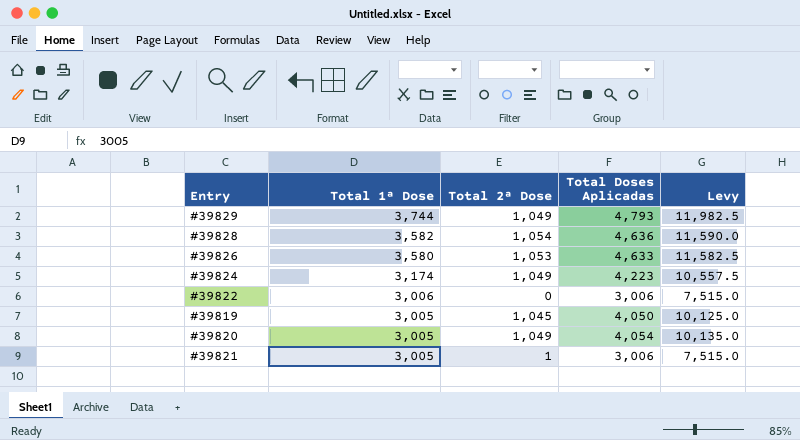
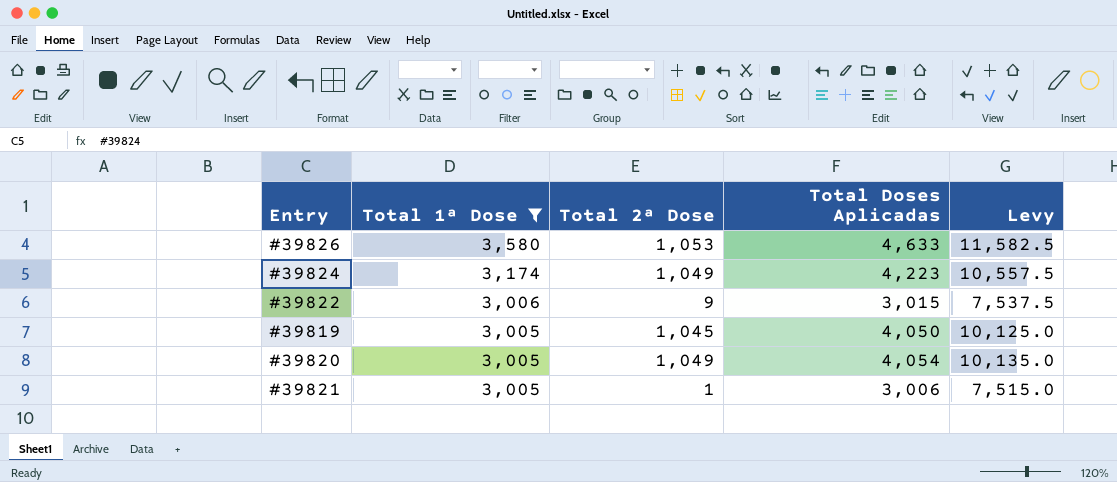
filter: none -> Total 1ª Dose <= 3,580
#39822 | Total 2ª Dose: 0 -> 9
#39822 | Total Doses Aplicadas: 3,006 -> 3,015
#39822 | Levy: 7,515.0 -> 7,537.5

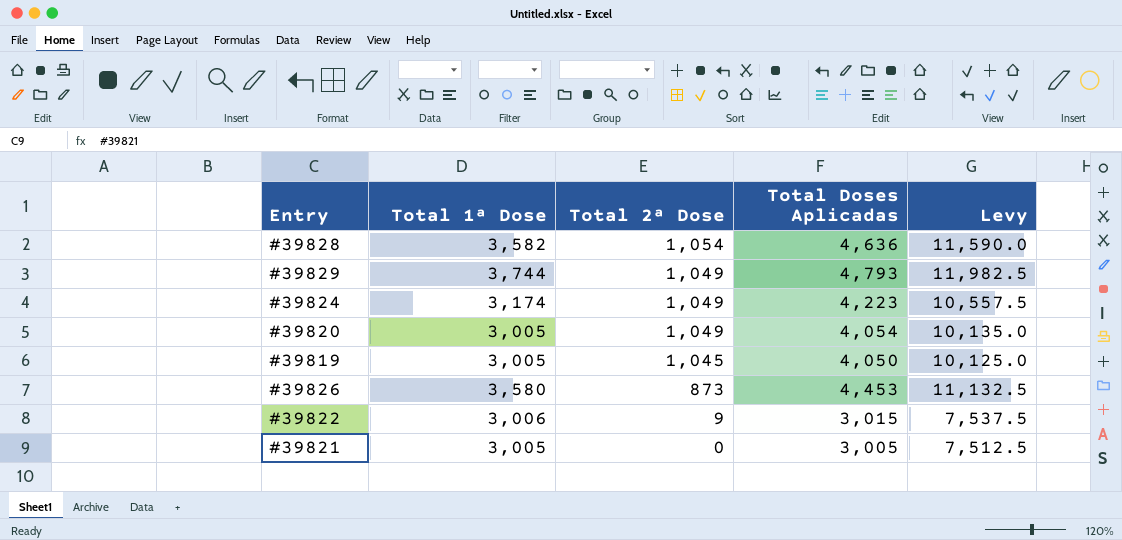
filter: Total 1ª Dose <= 3,580 -> none
row order: Total 1ª Dose descending -> Total 2ª Dose descending
#39826 | Total 2ª Dose: 1,053 -> 873
#39826 | Total Doses Aplicadas: 4,633 -> 4,453
#39826 | Levy: 11,582.5 -> 11,132.5
#39821 | Total 2ª Dose: 1 -> 0
#39821 | Total Doses Aplicadas: 3,006 -> 3,005
#39821 | Levy: 7,515.0 -> 7,512.5

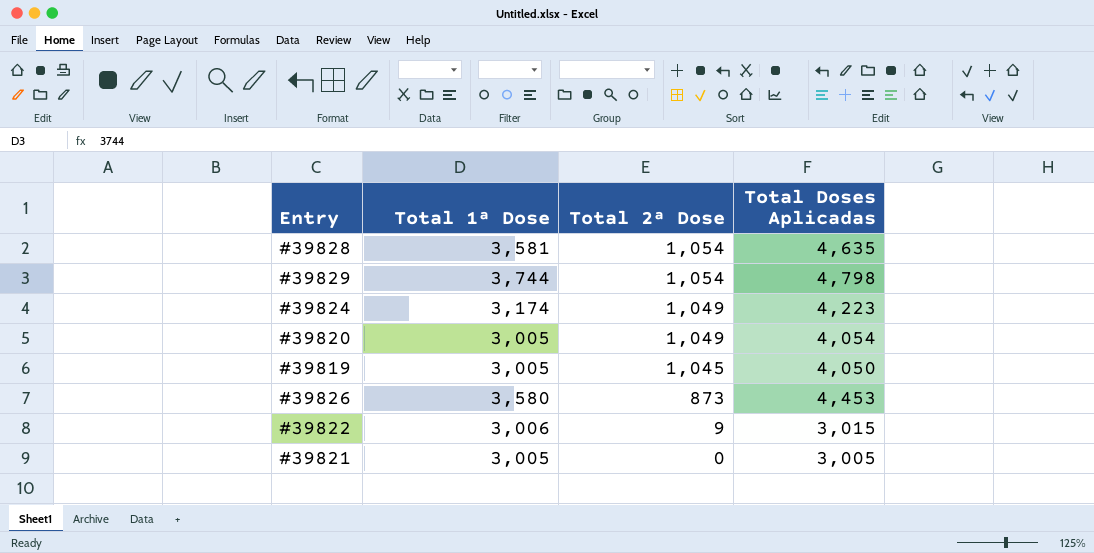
column Levy | formula: [Total Doses Aplicadas] * 2.5 -> none
#39828 | Total 1ª Dose: 3,582 -> 3,581
#39828 | Total Doses Aplicadas: 4,636 -> 4,635
#39829 | Total 2ª Dose: 1,049 -> 1,054
#39829 | Total Doses Aplicadas: 4,793 -> 4,798

